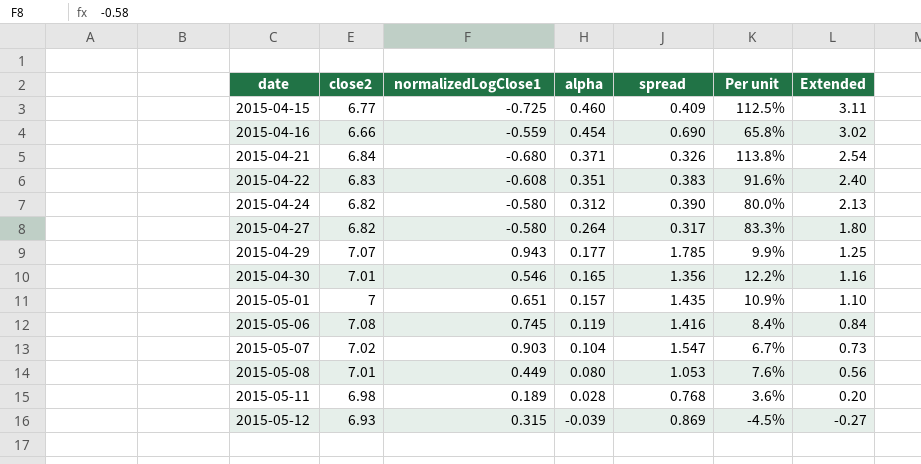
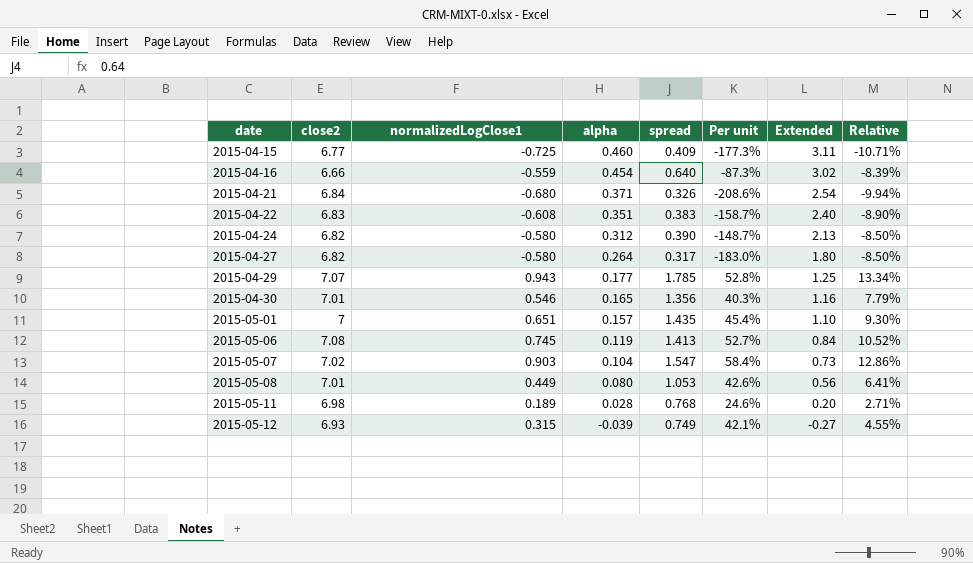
column Per unit | formula: [alpha] / [spread] -> [normalizedLogClose1] / [spread]
column Relative | formula: none -> [normalizedLogClose1] / [close2]
2015-04-16 | spread: 0.690 -> 0.640
2015-05-06 | spread: 1.416 -> 1.413
2015-05-12 | spread: 0.869 -> 0.749

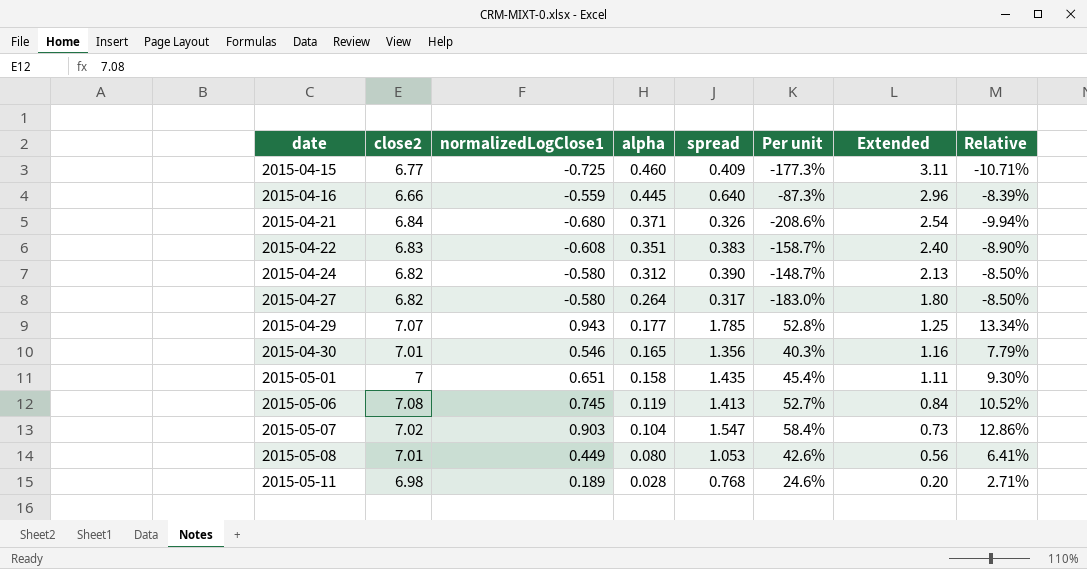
row 2015-05-12: 6.93 | 0.315 | -0.039 | 0.749 | 42.1% | -0.27 | 4.55% -> none
2015-04-16 | alpha: 0.454 -> 0.445
2015-04-16 | Extended: 3.02 -> 2.96
2015-05-01 | alpha: 0.157 -> 0.158
2015-05-01 | Extended: 1.10 -> 1.11

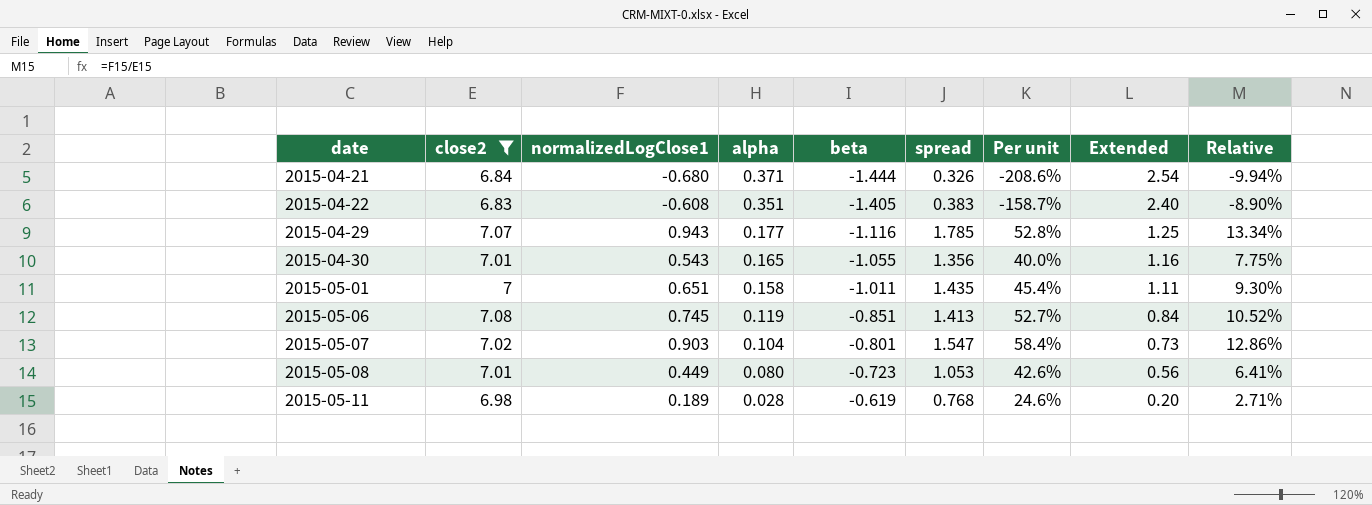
filter: none -> close2 >= 6.83
column beta | position: none -> 5
2015-04-30 | normalizedLogClose1: 0.546 -> 0.543
2015-04-30 | Per unit: 40.3% -> 40.0%
2015-04-30 | Relative: 7.79% -> 7.75%

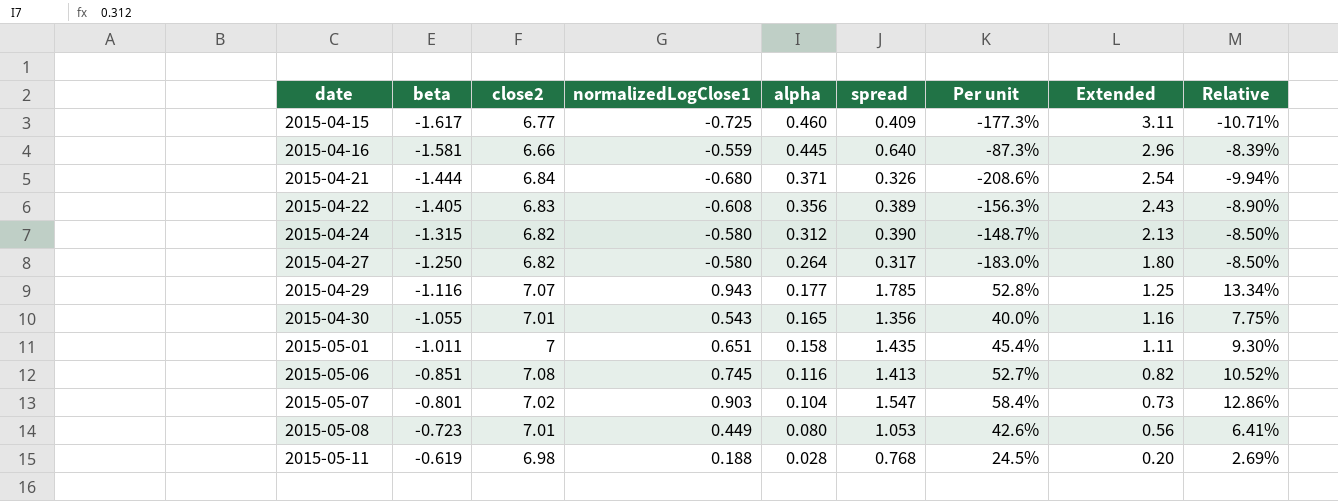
filter: close2 >= 6.83 -> none
column beta | position: 5 -> 2
2015-04-22 | alpha: 0.351 -> 0.356
2015-04-22 | spread: 0.383 -> 0.389
2015-04-22 | Per unit: -158.7% -> -156.3%
2015-04-22 | Extended: 2.40 -> 2.43
2015-05-06 | alpha: 0.119 -> 0.116
2015-05-06 | Extended: 0.84 -> 0.82
2015-05-11 | normalizedLogClose1: 0.189 -> 0.188
2015-05-11 | Per unit: 24.6% -> 24.5%
2015-05-11 | Relative: 2.71% -> 2.69%

